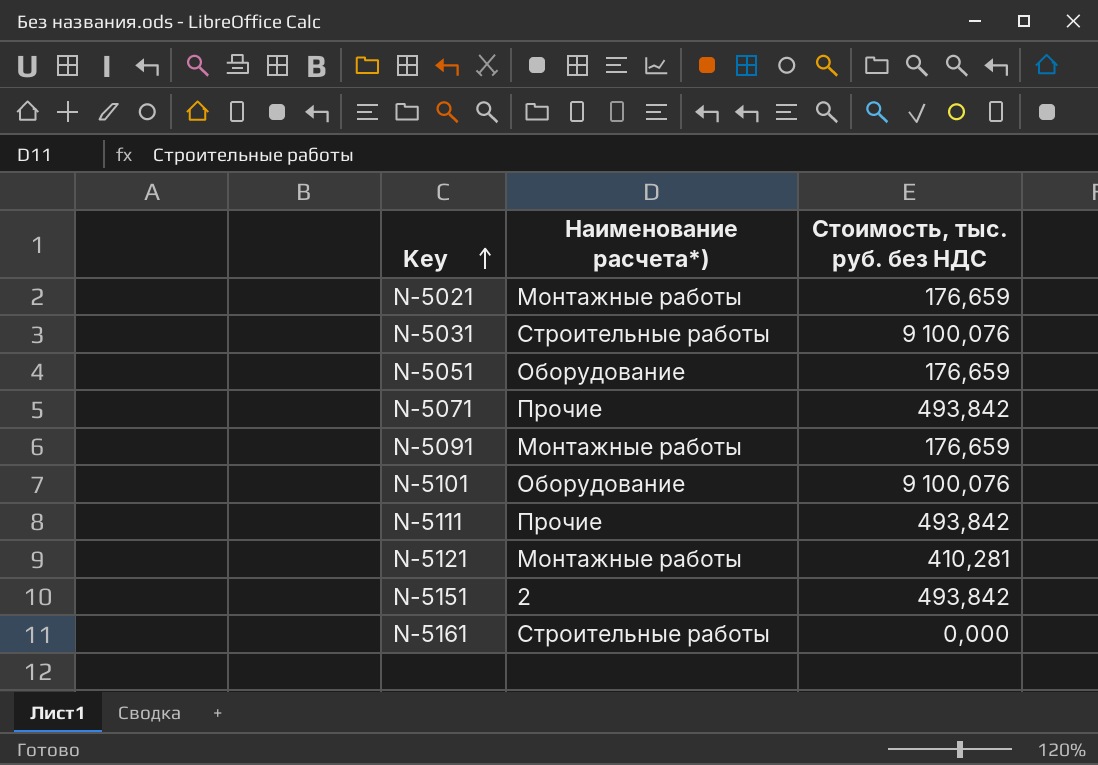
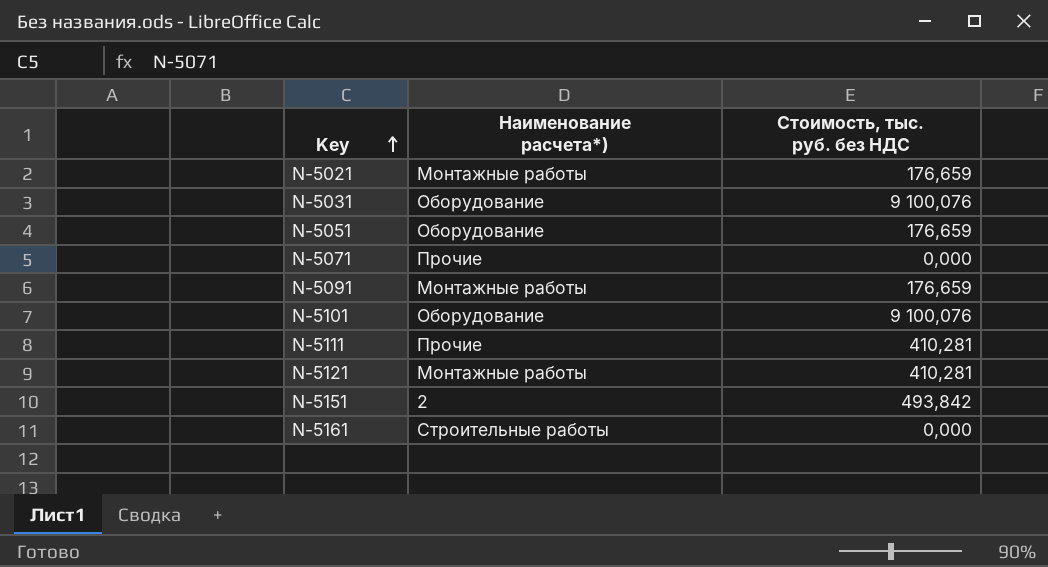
N-5031 | Наименование расчета*): Строительные работы -> Оборудование
N-5071 | Стоимость, тыс. руб. без НДС: 493,842 -> 0,000
N-5111 | Стоимость, тыс. руб. без НДС: 493,842 -> 410,281

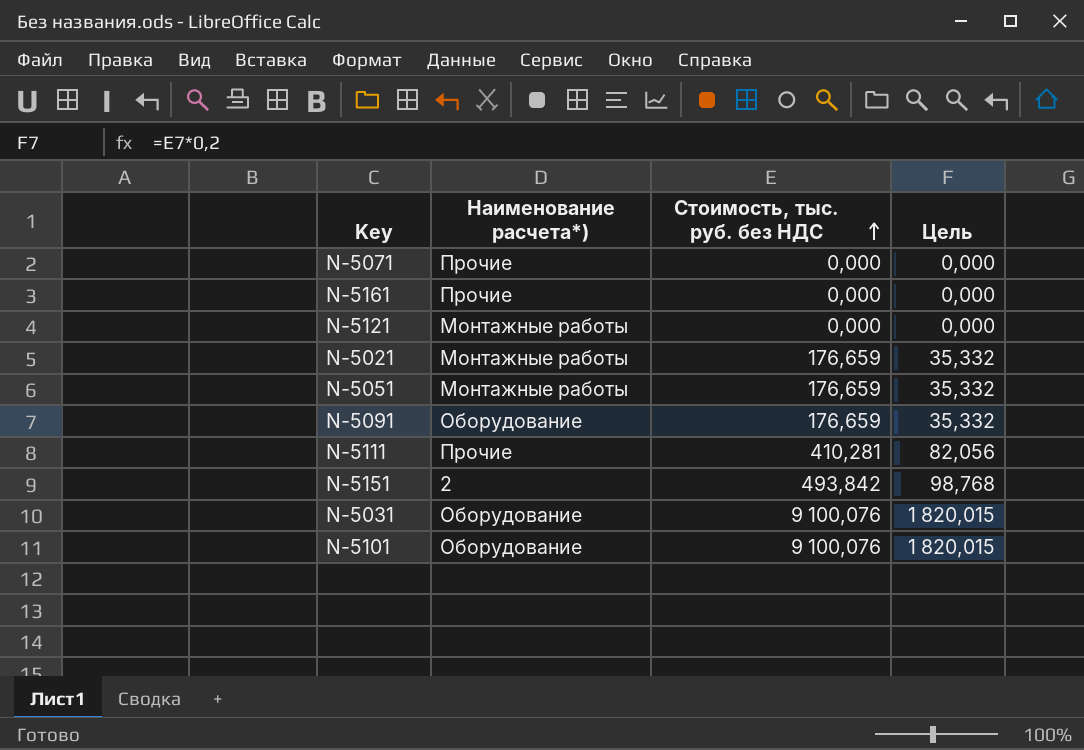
row order: Key ascending -> Стоимость, тыс. руб. без НДС ascending
column Цель | formula: none -> [Стоимость, тыс. руб. без НДС] * 0,2
N-5161 | Наименование расчета*): Строительные работы -> Прочие
N-5121 | Стоимость, тыс. руб. без НДС: 410,281 -> 0,000
N-5051 | Наименование расчета*): Оборудование -> Монтажные работы
N-5091 | Наименование расчета*): Монтажные работы -> Оборудование

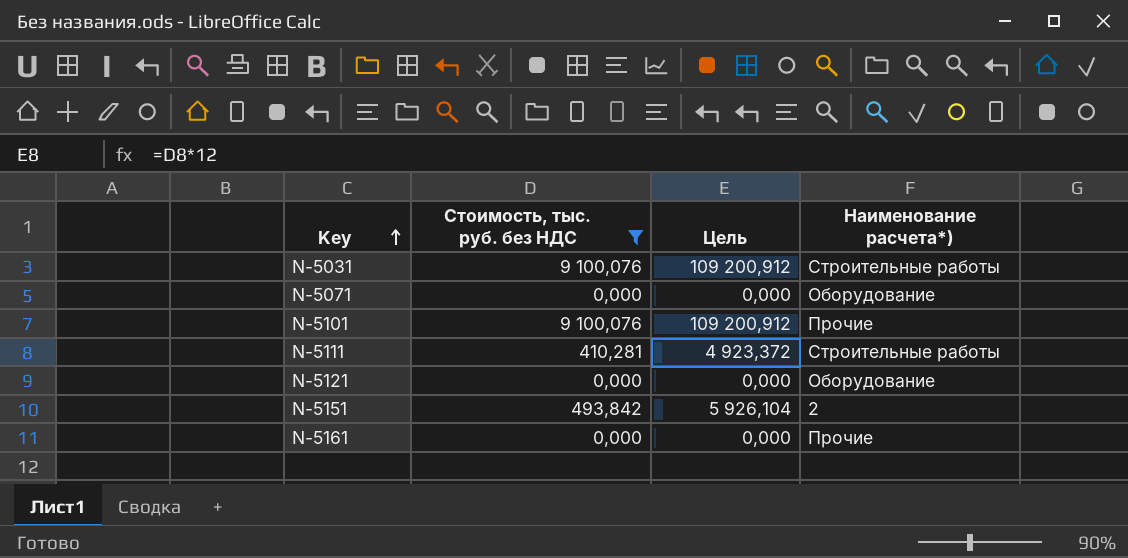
filter: none -> Стоимость, тыс. руб. без НДС != 176,659
row order: Стоимость, тыс. руб. без НДС ascending -> Key ascending
column Цель | formula: [Стоимость, тыс. руб. без НДС] * 0,2 -> [Стоимость, тыс. руб. без НДС] * 12
column Наименование расчета*) | position: 2 -> 4
N-5031 | Наименование расчета*): Оборудование -> Строительные работы
N-5071 | Наименование расчета*): Прочие -> Оборудование
N-5101 | Наименование расчета*): Оборудование -> Прочие
N-5111 | Наименование расчета*): Прочие -> Строительные работы
N-5121 | Наименование расчета*): Монтажные работы -> Оборудование

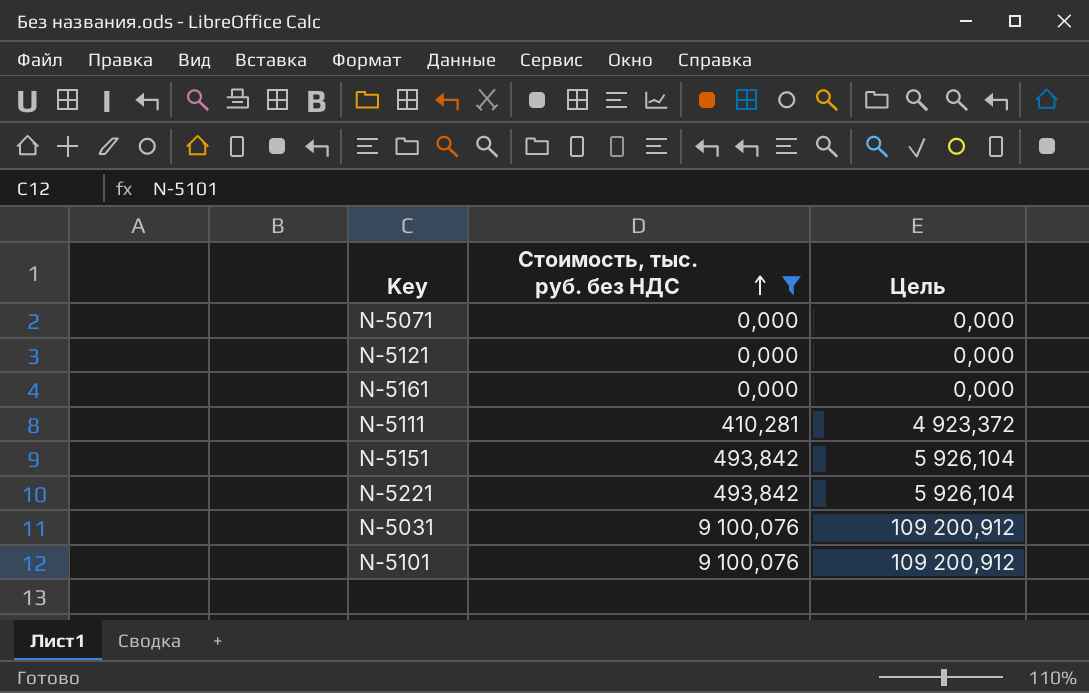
row order: Key ascending -> Стоимость, тыс. руб. без НДС ascending
column Наименование расчета*) | position: 4 -> none
row N-5221: none -> 493,842 | 5 926,104

